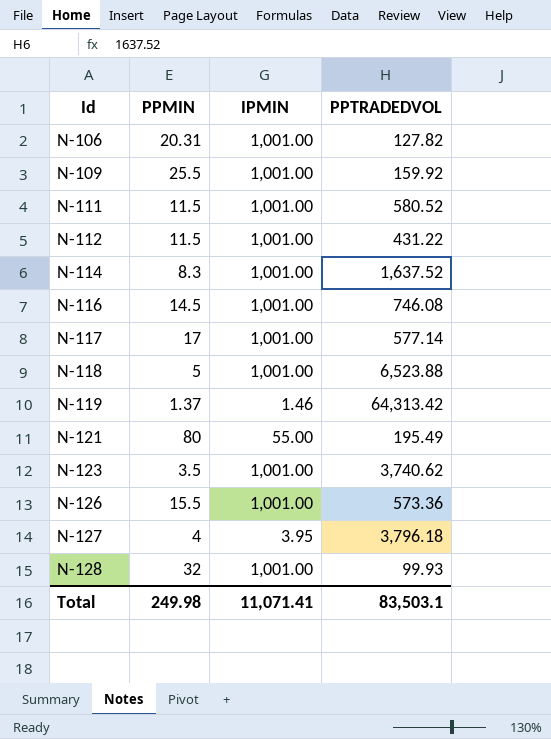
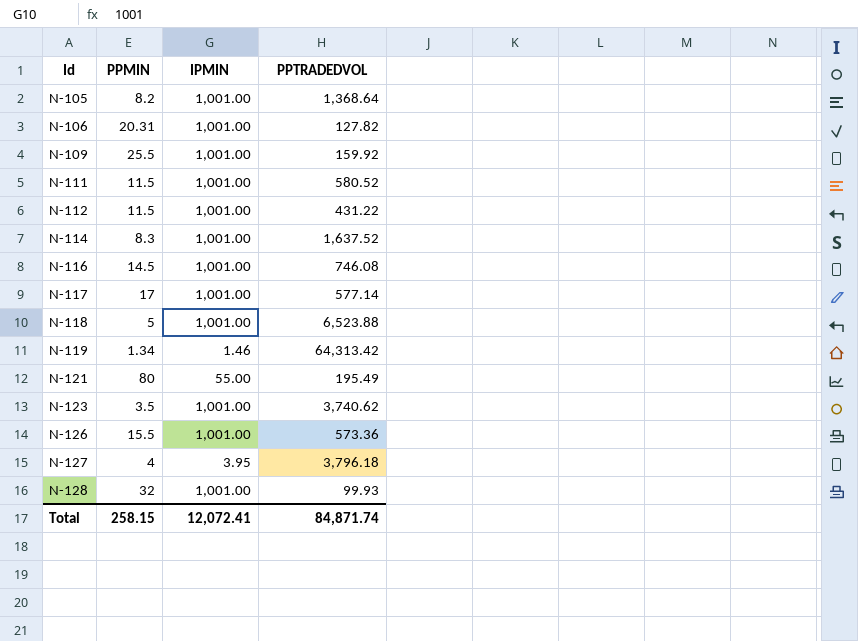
row N-105: none -> 8.2 | 1,001.00 | 1,368.64
N-119 | PPMIN: 1.37 -> 1.34
Total | PPMIN: 249.98 -> 258.15
Total | IPMIN: 11,071.41 -> 12,072.41
Total | PPTRADEDVOL: 83,503.1 -> 84,871.74

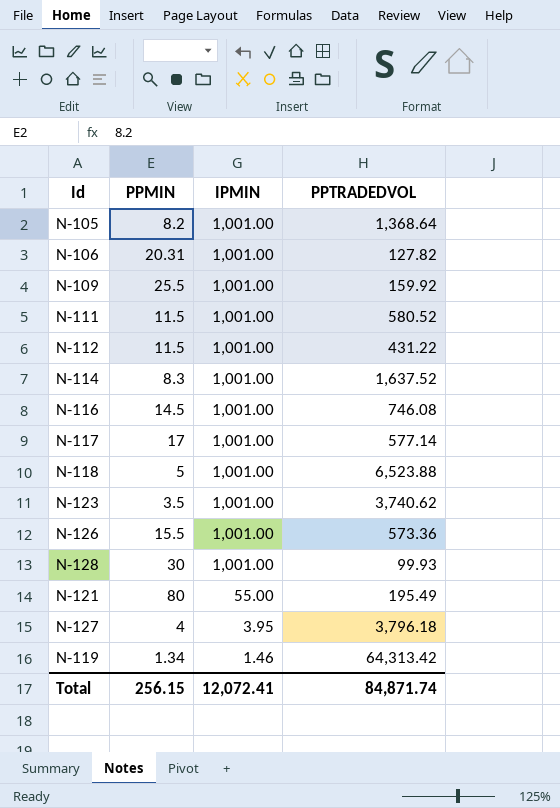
row order: Id ascending -> IPMIN descending
N-128 | PPMIN: 32 -> 30
Total | PPMIN: 258.15 -> 256.15

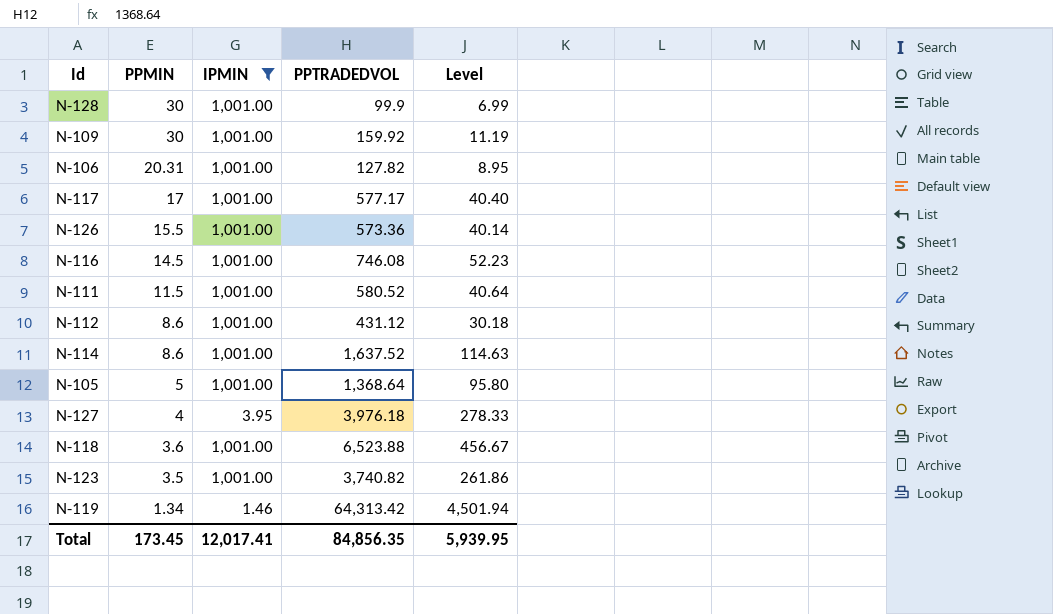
filter: none -> IPMIN != 55.00
row order: IPMIN descending -> PPMIN descending
column Level | formula: none -> [PPTRADEDVOL] * 0.07
N-128 | PPTRADEDVOL: 99.93 -> 99.9
N-109 | PPMIN: 25.5 -> 30
N-117 | PPTRADEDVOL: 577.14 -> 577.17
N-112 | PPMIN: 11.5 -> 8.6
N-112 | PPTRADEDVOL: 431.22 -> 431.12
N-114 | PPMIN: 8.3 -> 8.6
N-105 | PPMIN: 8.2 -> 5
N-127 | PPTRADEDVOL: 3,796.18 -> 3,976.18
N-118 | PPMIN: 5 -> 3.6
N-123 | PPTRADEDVOL: 3,740.62 -> 3,740.82
Total | PPMIN: 256.15 -> 173.45
Total | IPMIN: 12,072.41 -> 12,017.41
Total | PPTRADEDVOL: 84,871.74 -> 84,856.35

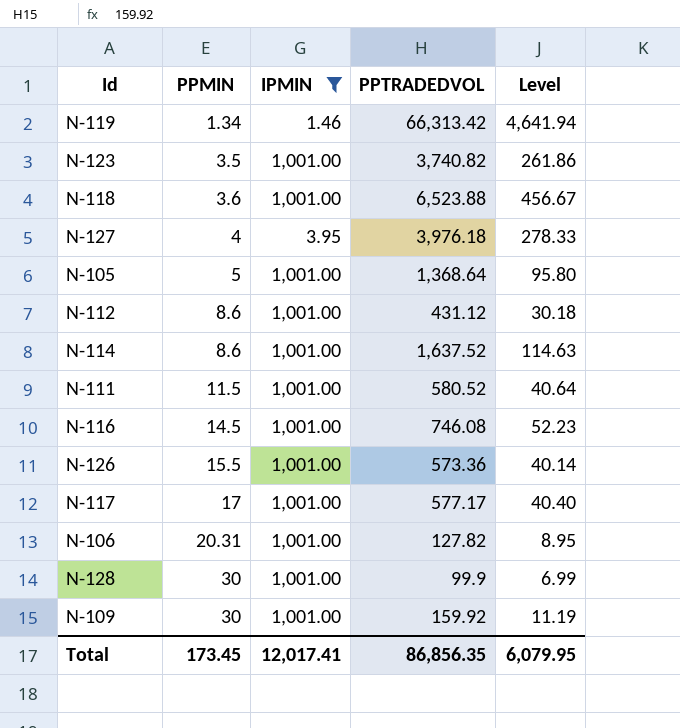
row order: PPMIN descending -> PPMIN ascending
N-119 | PPTRADEDVOL: 64,313.42 -> 66,313.42
N-119 | Level: 4,501.94 -> 4,641.94
Total | PPTRADEDVOL: 84,856.35 -> 86,856.35
Total | Level: 5,939.95 -> 6,079.95

